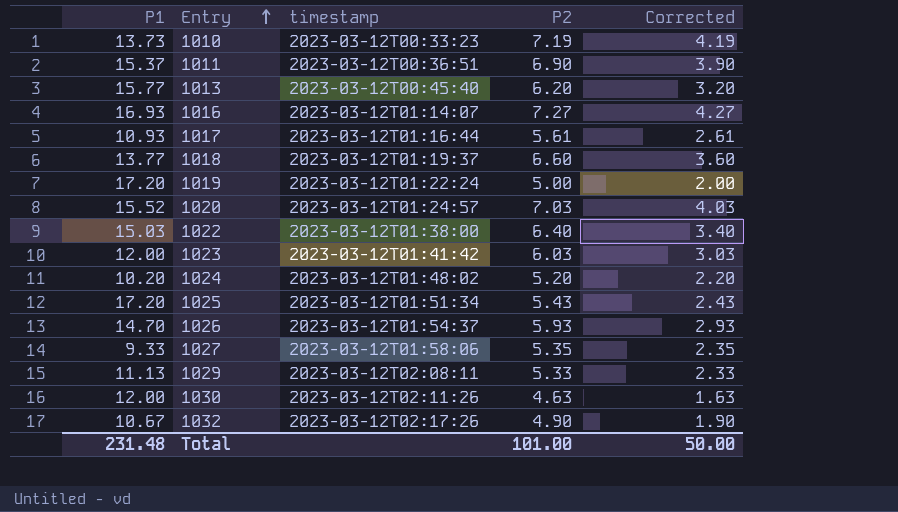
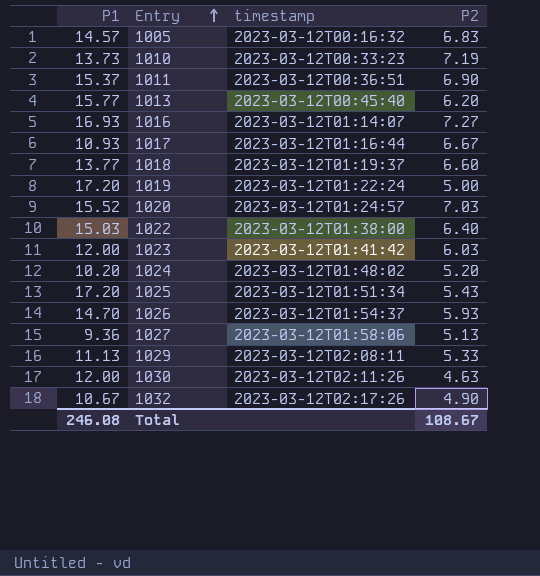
column Corrected | formula: [P2] - 3 -> none
row 1005: none -> 14.57 | 2023-03-12T00:16:32 | 6.83
1017 | P2: 5.61 -> 6.67
1027 | P1: 9.33 -> 9.36
1027 | P2: 5.35 -> 5.13
Total | P1: 231.48 -> 246.08
Total | P2: 101.00 -> 108.67

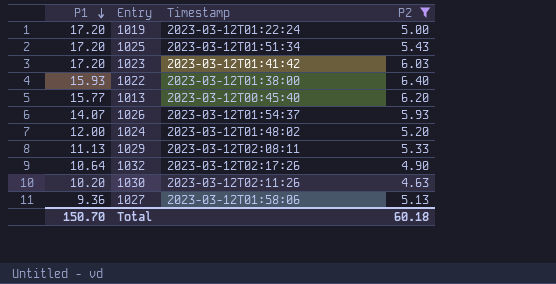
filter: none -> P2 <= 6.40
row order: Entry ascending -> P1 descending
column name: timestamp -> Timestamp
1023 | P1: 12.00 -> 17.20
1022 | P1: 15.03 -> 15.93
1026 | P1: 14.70 -> 14.07
1024 | P1: 10.20 -> 12.00
1032 | P1: 10.67 -> 10.64
1030 | P1: 12.00 -> 10.20
Total | P1: 246.08 -> 150.70
Total | P2: 108.67 -> 60.18

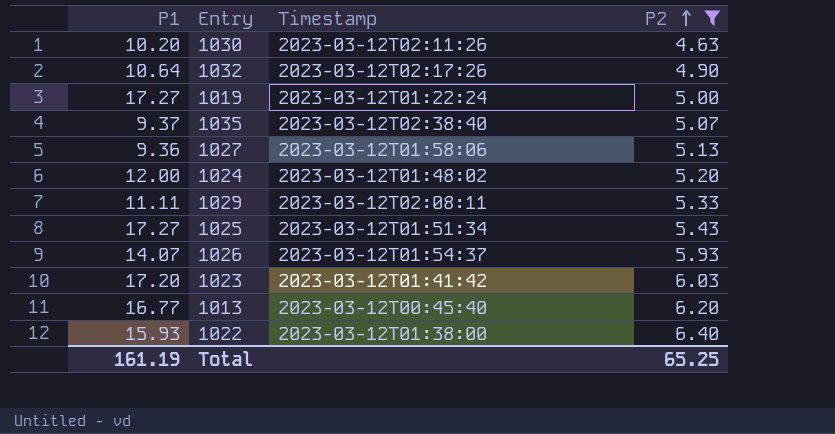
row order: P1 descending -> P2 ascending
1019 | P1: 17.20 -> 17.27
row 1035: none -> 9.37 | 2023-03-12T02:38:40 | 5.07
1029 | P1: 11.13 -> 11.11
1025 | P1: 17.20 -> 17.27
1013 | P1: 15.77 -> 16.77
Total | P1: 150.70 -> 161.19
Total | P2: 60.18 -> 65.25

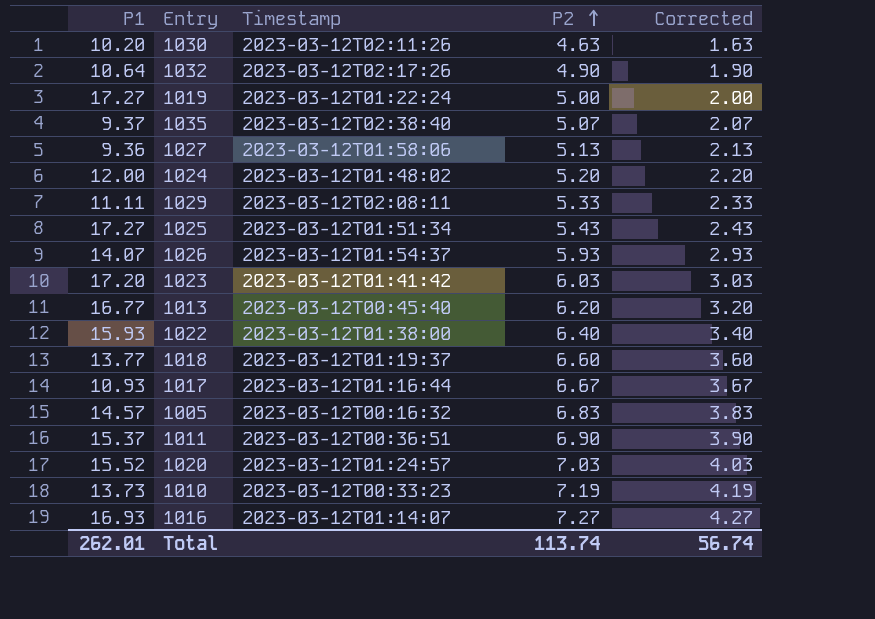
filter: P2 <= 6.40 -> none
column Corrected | formula: none -> [P2] - 3
Total | P1: 161.19 -> 262.01
Total | P2: 65.25 -> 113.74

